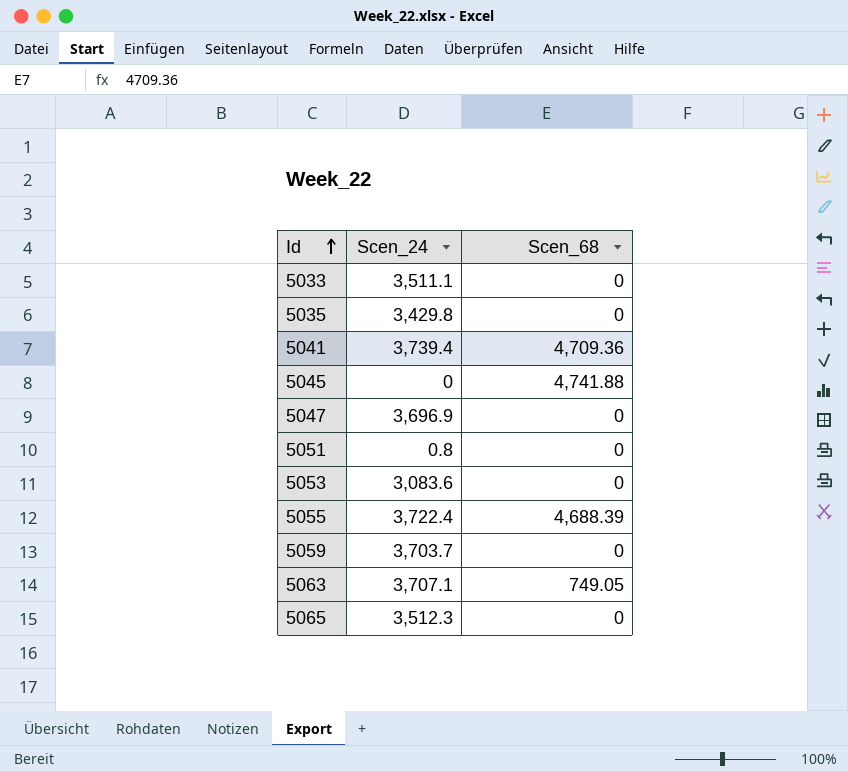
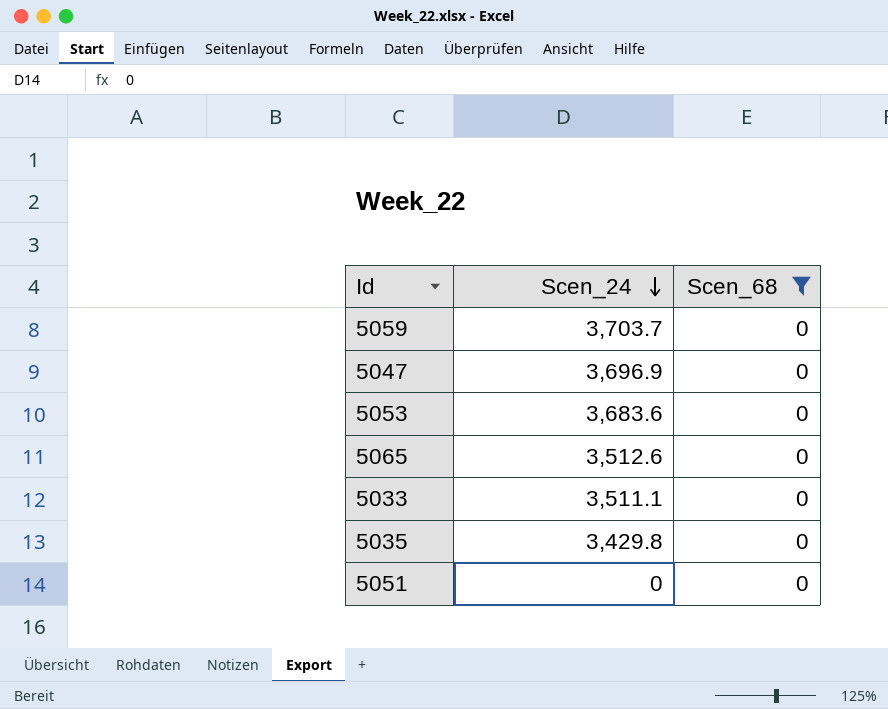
filter: none -> Scen_68 = 0
row order: Id ascending -> Scen_24 descending
5053 | Scen_24: 3,083.6 -> 3,683.6
5065 | Scen_24: 3,512.3 -> 3,512.6
5051 | Scen_24: 0.8 -> 0

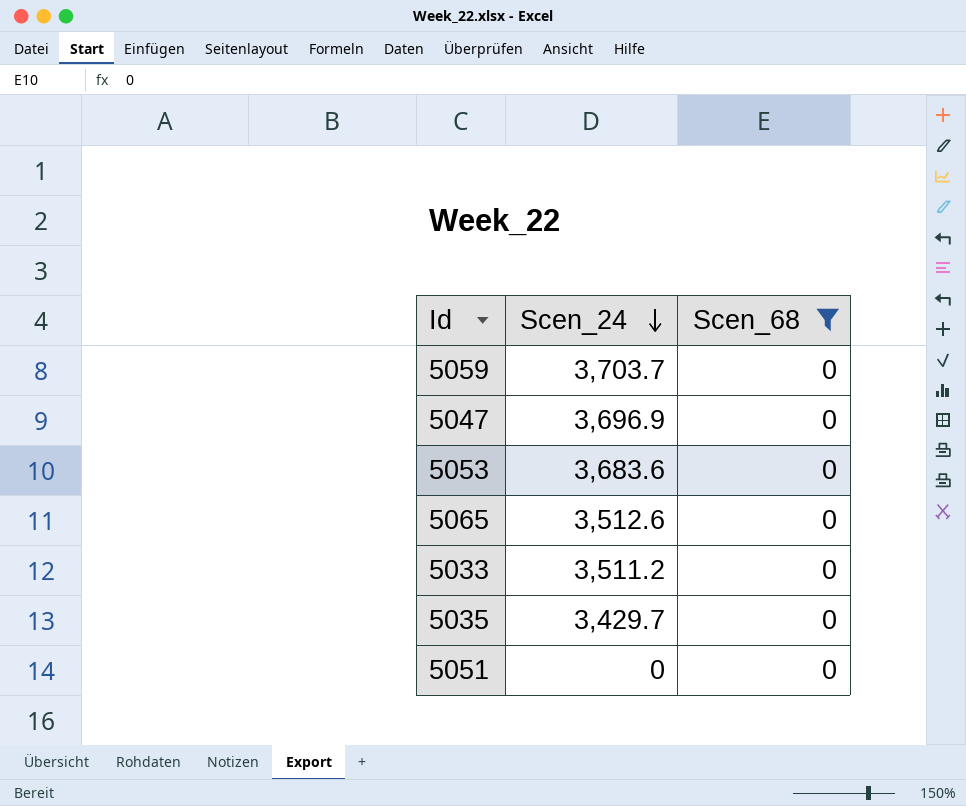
5033 | Scen_24: 3,511.1 -> 3,511.2
5035 | Scen_24: 3,429.8 -> 3,429.7

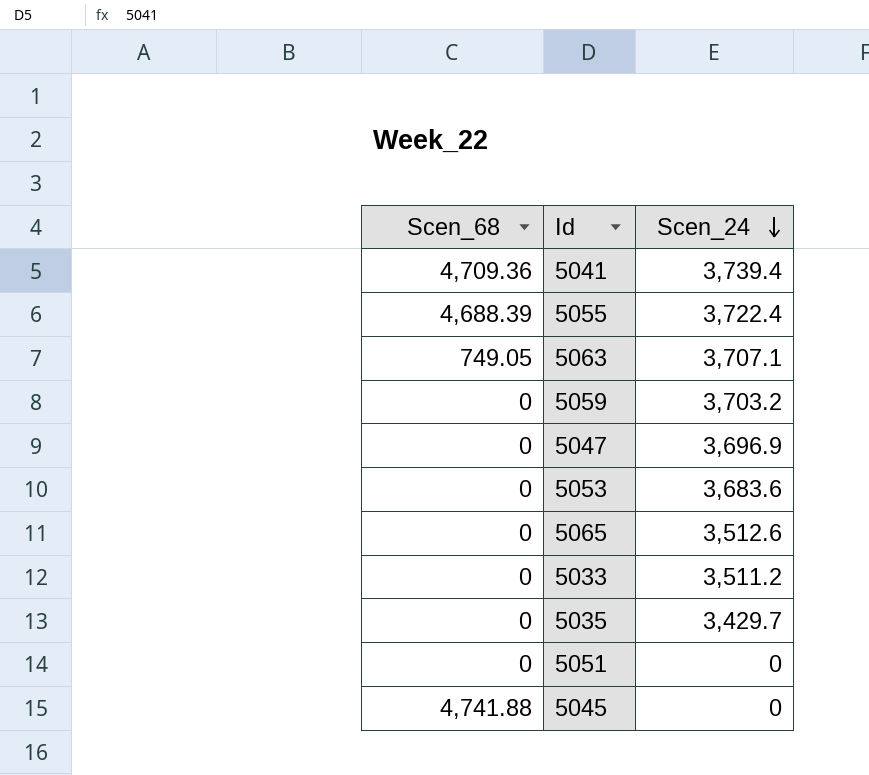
filter: Scen_68 = 0 -> none
column Scen_68 | position: 3 -> 1
5059 | Scen_24: 3,703.7 -> 3,703.2

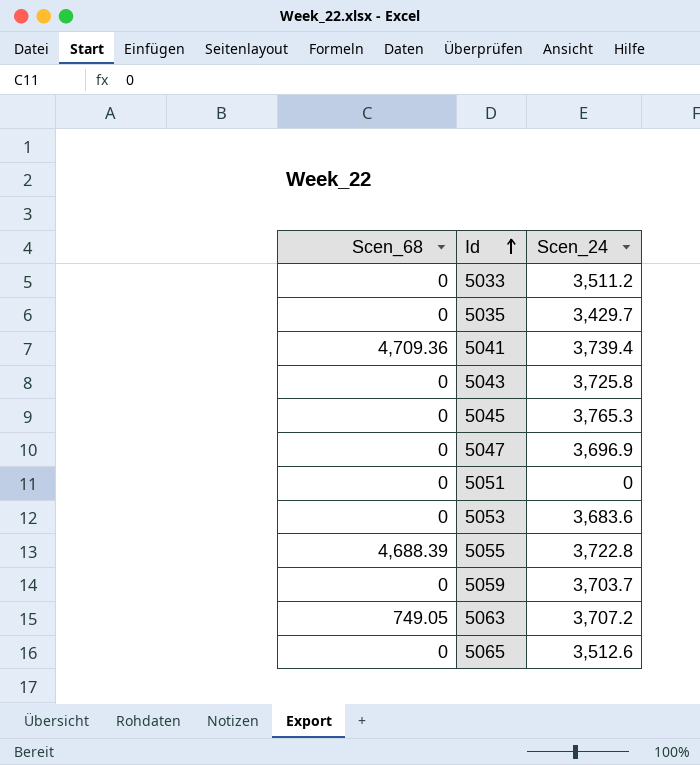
row order: Scen_24 descending -> Id ascending
row 5043: none -> 0 | 3,725.8
5045 | Scen_68: 4,741.88 -> 0
5045 | Scen_24: 0 -> 3,765.3
5055 | Scen_24: 3,722.4 -> 3,722.8
5059 | Scen_24: 3,703.2 -> 3,703.7
5063 | Scen_24: 3,707.1 -> 3,707.2

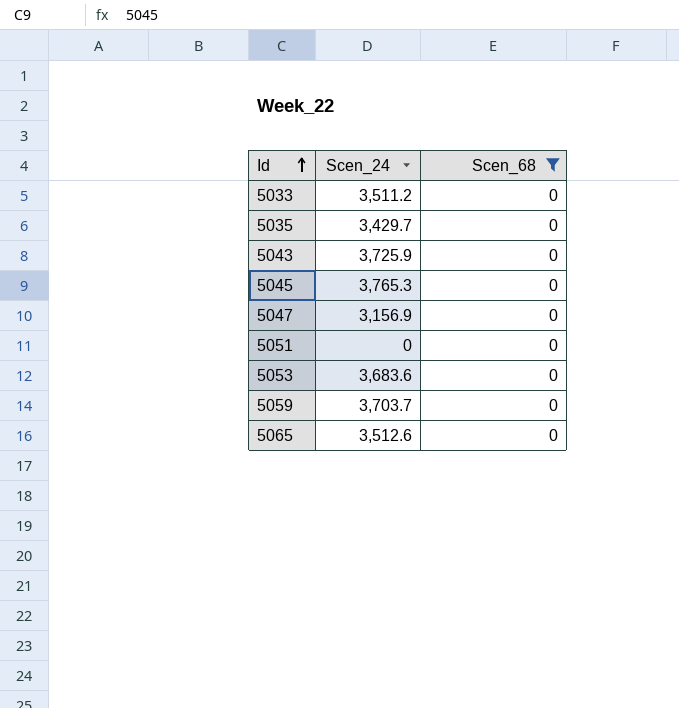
filter: none -> Scen_68 = 0
column Scen_68 | position: 1 -> 3
5043 | Scen_24: 3,725.8 -> 3,725.9
5047 | Scen_24: 3,696.9 -> 3,156.9

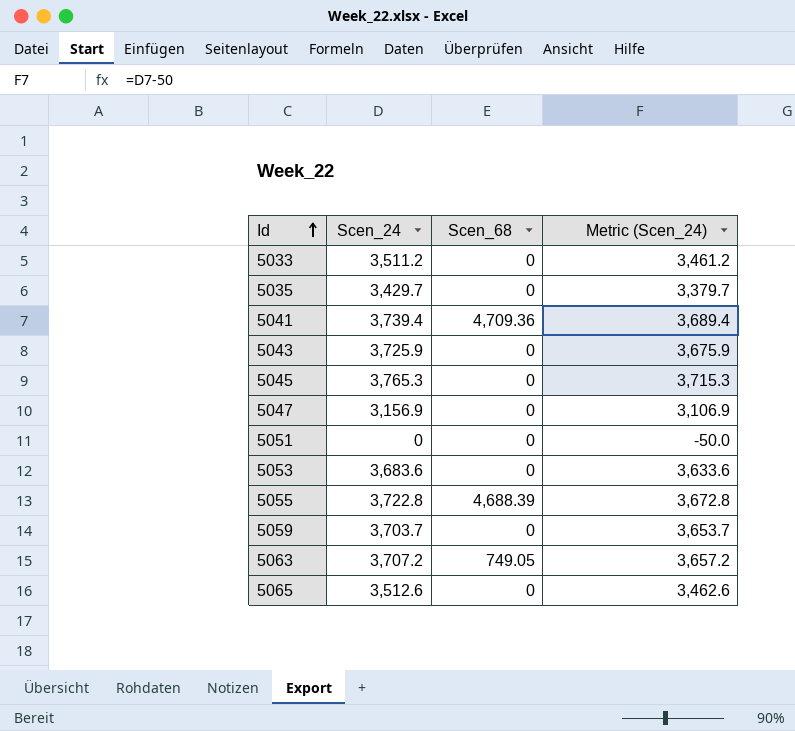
filter: Scen_68 = 0 -> none
column Metric (Scen_24) | formula: none -> [Scen_24] - 50

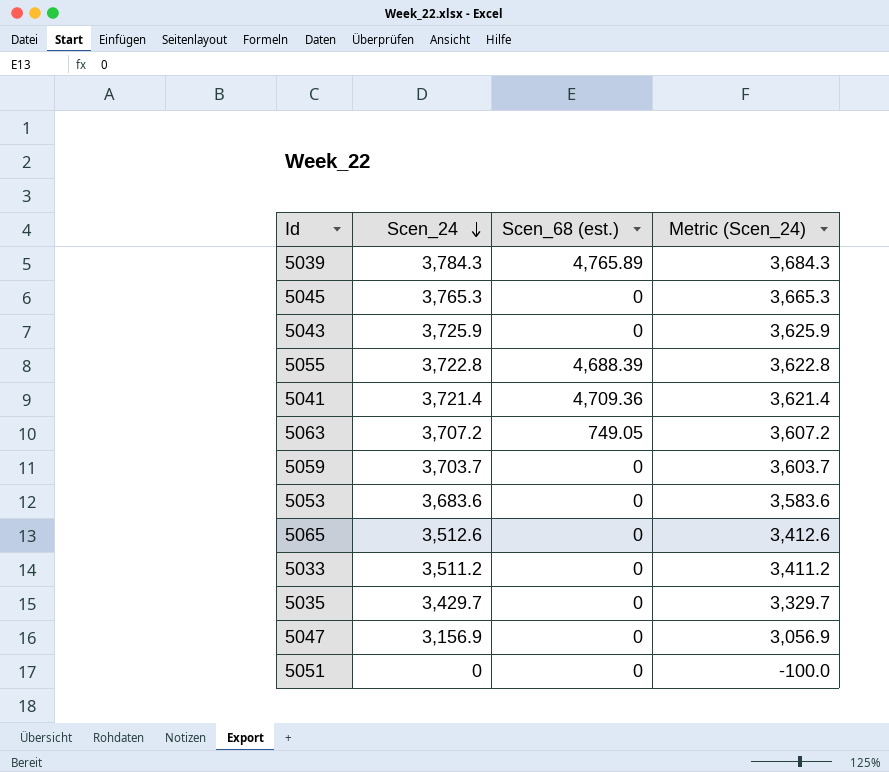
row order: Id ascending -> Scen_24 descending
column name: Scen_68 -> Scen_68 (est.)
column Metric (Scen_24) | formula: [Scen_24] - 50 -> [Scen_24] - 100
row 5039: none -> 3,784.3 | 4,765.89 | 3,684.3
5041 | Scen_24: 3,739.4 -> 3,721.4

